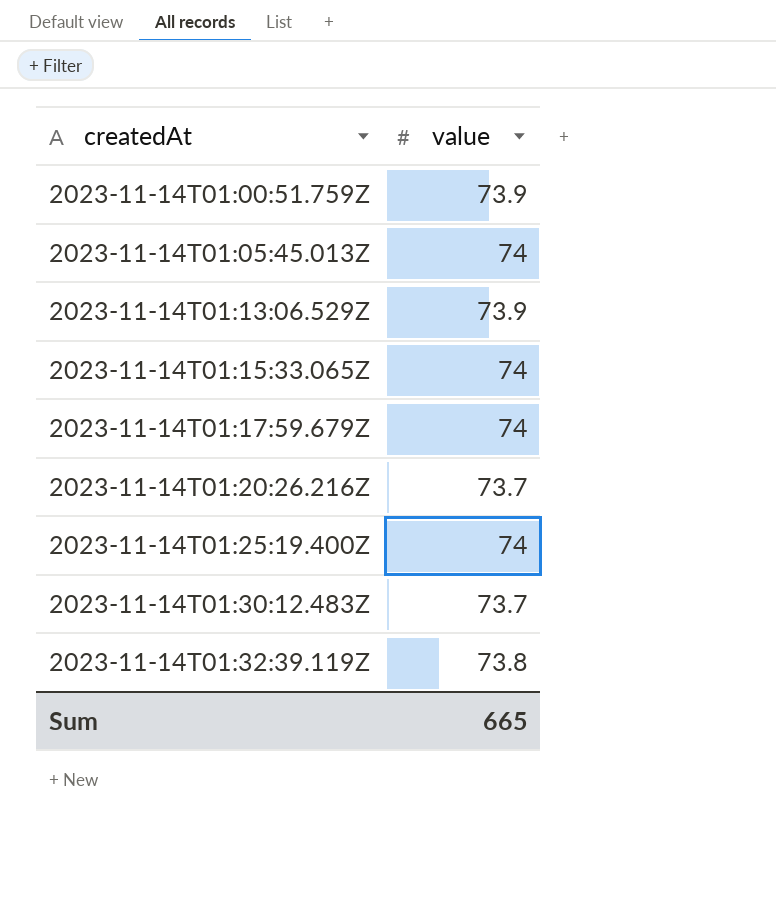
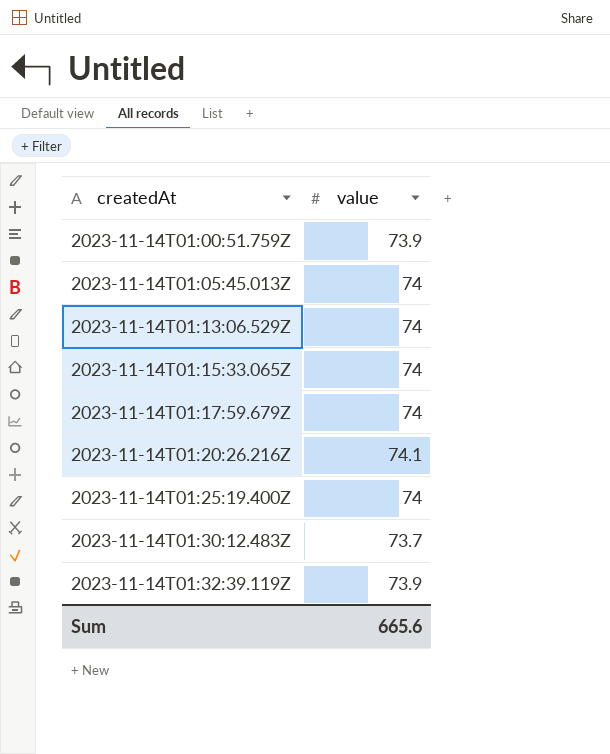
2023-11-14T01:13:06.529Z | value: 73.9 -> 74
2023-11-14T01:20:26.216Z | value: 73.7 -> 74.1
2023-11-14T01:32:39.119Z | value: 73.8 -> 73.9
Sum | value: 665 -> 665.6

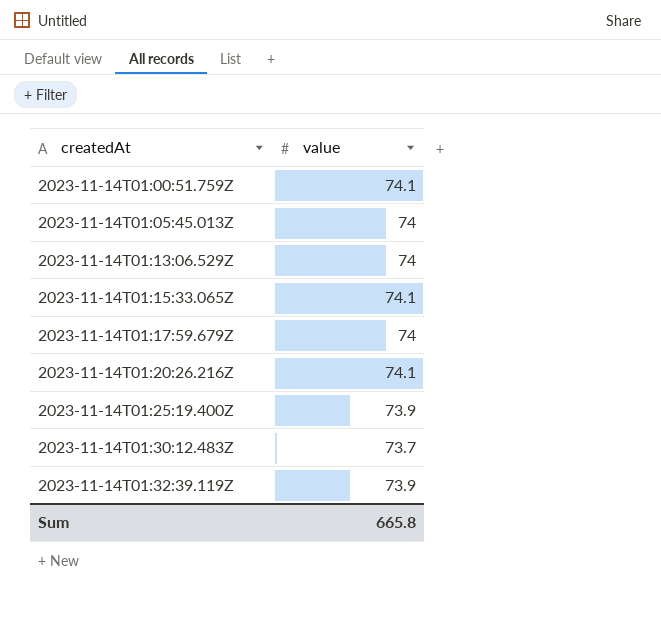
2023-11-14T01:00:51.759Z | value: 73.9 -> 74.1
2023-11-14T01:15:33.065Z | value: 74 -> 74.1
2023-11-14T01:25:19.400Z | value: 74 -> 73.9
Sum | value: 665.6 -> 665.8

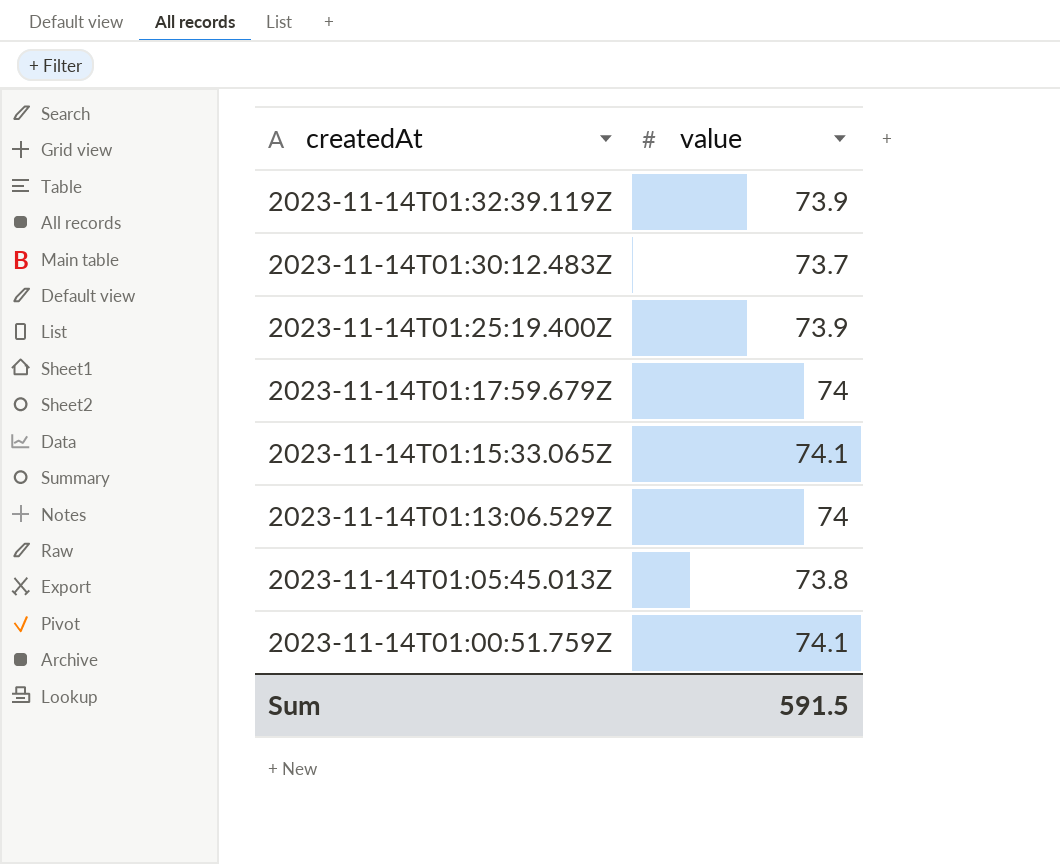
row order: createdAt ascending -> createdAt descending
row 2023-11-14T01:20:26.216Z: 74.1 -> none
2023-11-14T01:05:45.013Z | value: 74 -> 73.8
Sum | value: 665.8 -> 591.5

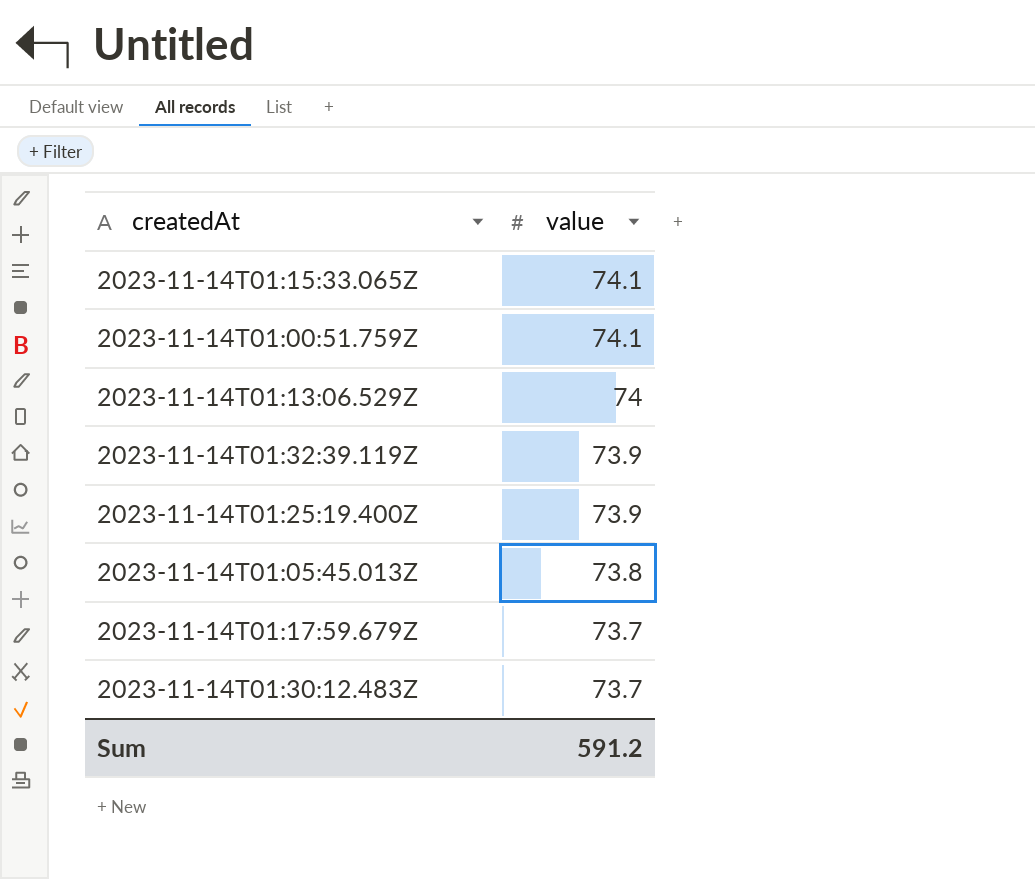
row order: createdAt descending -> value descending
2023-11-14T01:17:59.679Z | value: 74 -> 73.7
Sum | value: 591.5 -> 591.2

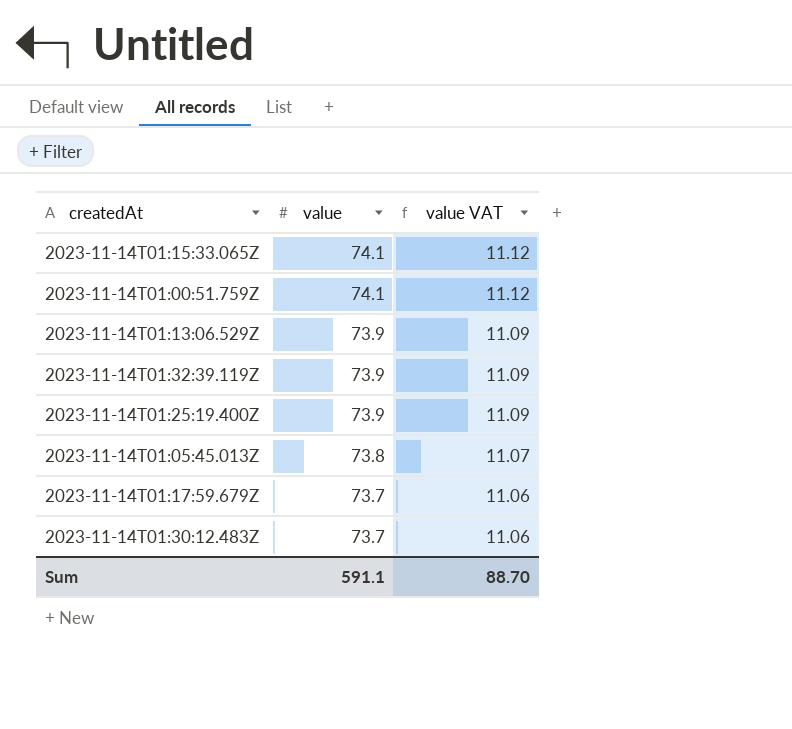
column value VAT | formula: none -> [value] * 0.15
2023-11-14T01:13:06.529Z | value: 74 -> 73.9
Sum | value: 591.2 -> 591.1

